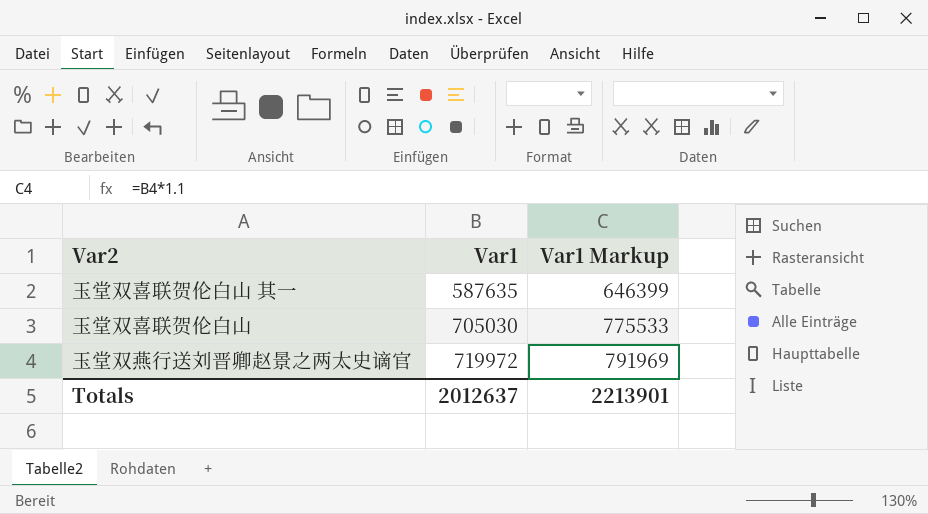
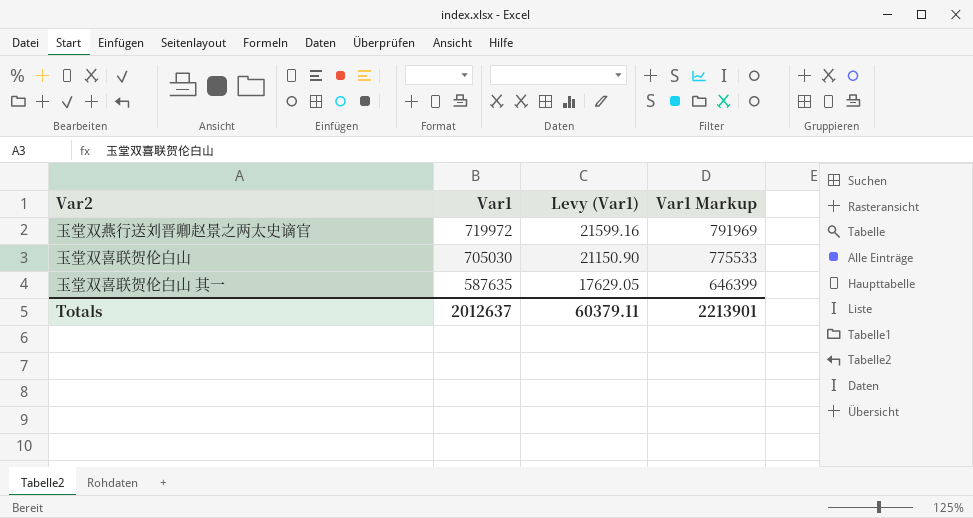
row order: Var1 ascending -> Var1 descending
column Levy (Var1) | formula: none -> [Var1] * 0.03

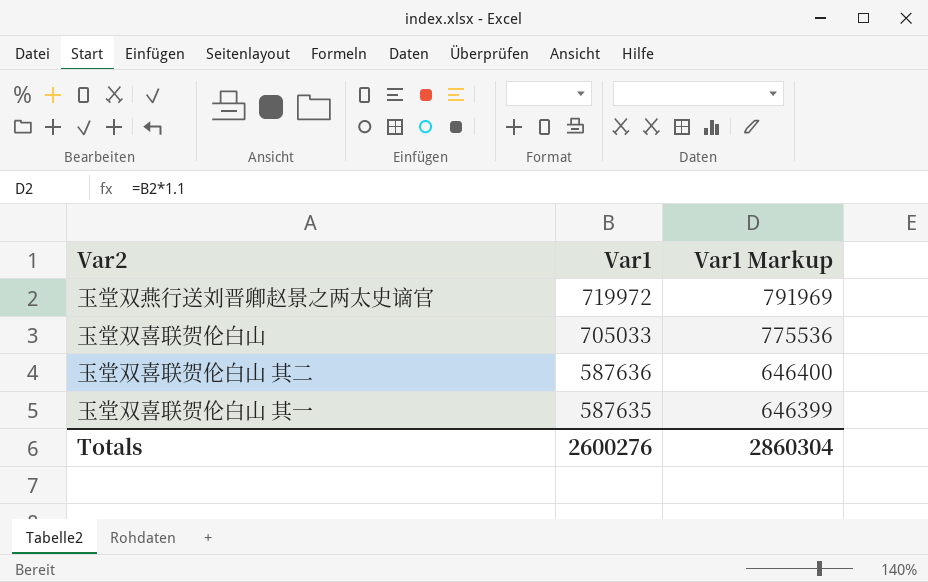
column Levy (Var1) | formula: [Var1] * 0.03 -> none
玉堂双喜联贺伦白山 | Var1: 705030 -> 705033
玉堂双喜联贺伦白山 | Var1 Markup: 775533 -> 775536
row 玉堂双喜联贺伦白山 其二: none -> 587636 | 646400
Totals | Var1: 2012637 -> 2600276
Totals | Var1 Markup: 2213901 -> 2860304

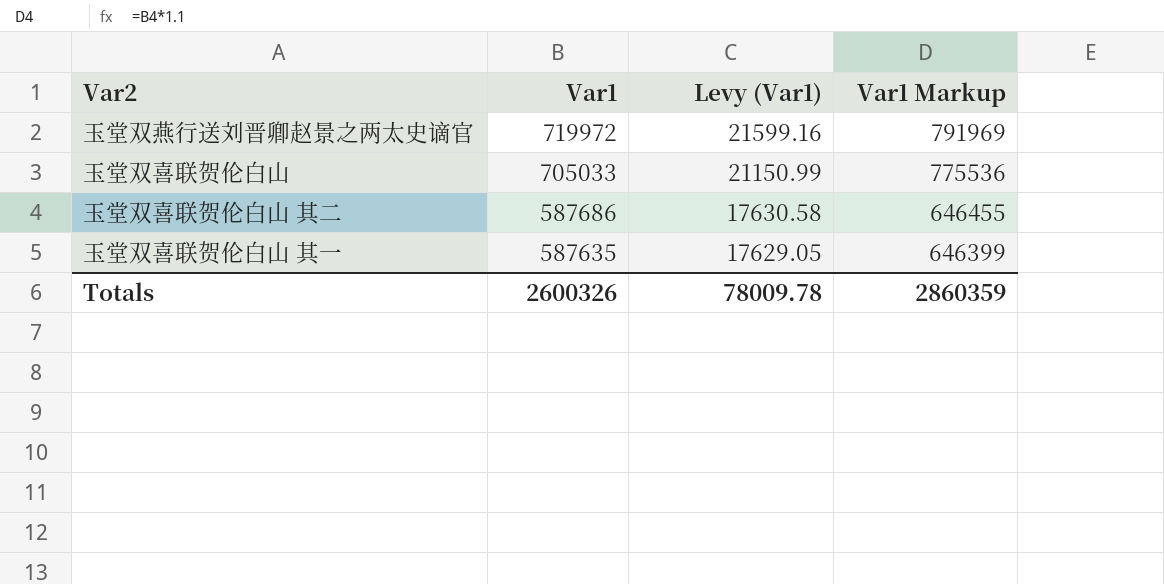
column Levy (Var1) | formula: none -> [Var1] * 0.03
玉堂双喜联贺伦白山 其二 | Var1: 587636 -> 587686
玉堂双喜联贺伦白山 其二 | Var1 Markup: 646400 -> 646455
Totals | Var1: 2600276 -> 2600326
Totals | Var1 Markup: 2860304 -> 2860359

